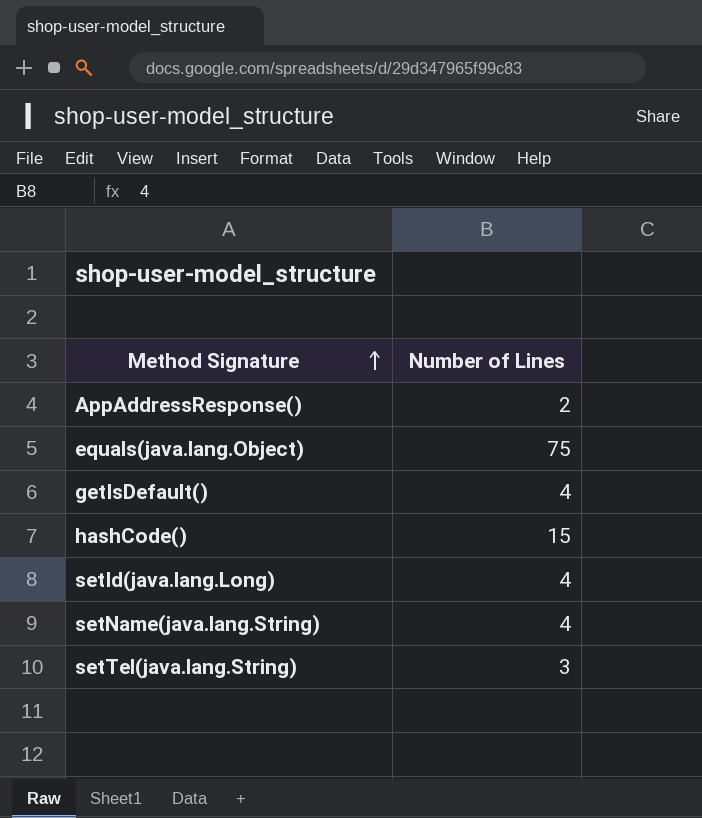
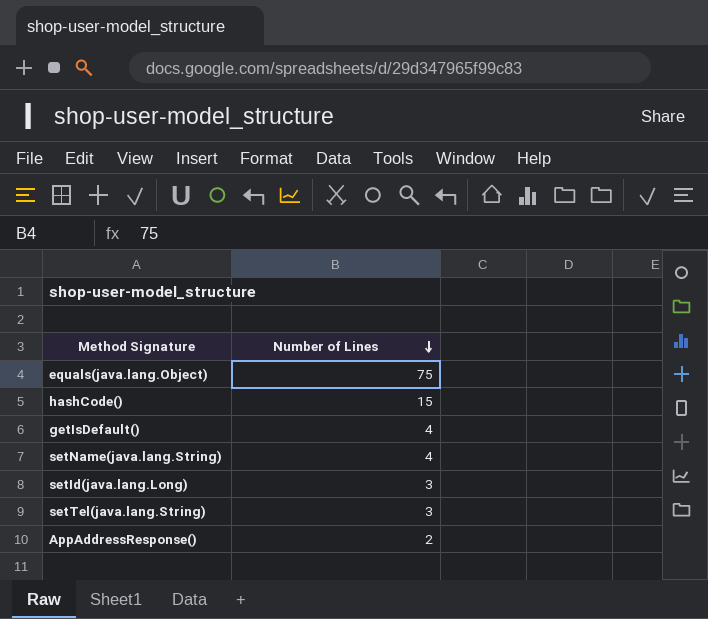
row order: Method Signature ascending -> Number of Lines descending
setId(java.lang.Long) | Number of Lines: 4 -> 3

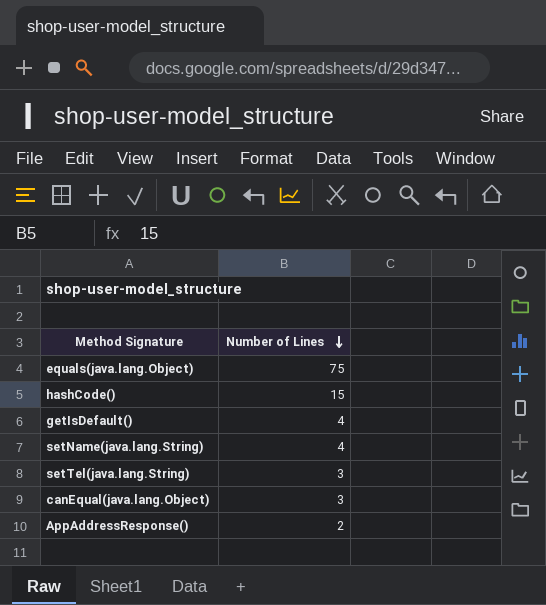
row setId(java.lang.Long): 3 -> none
row canEqual(java.lang.Object): none -> 3

